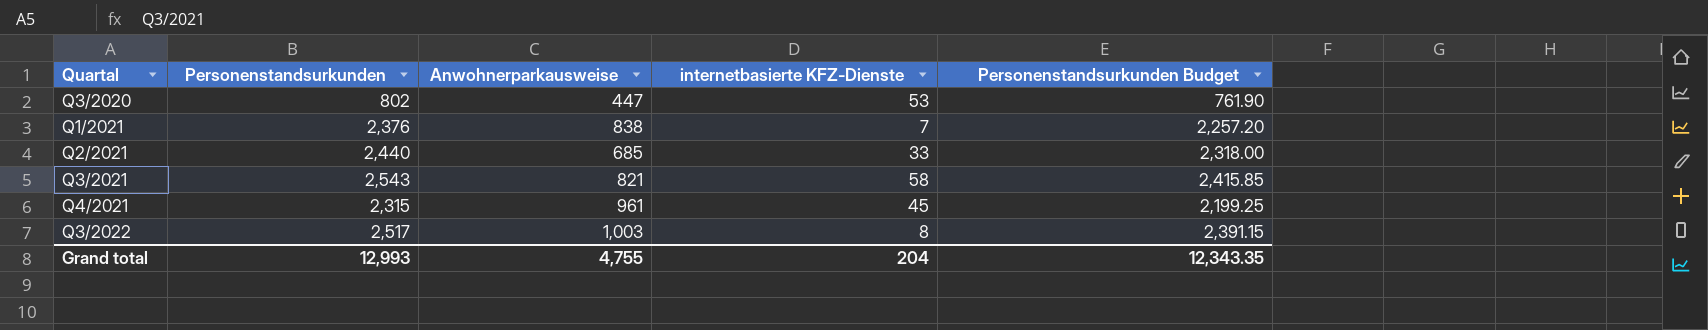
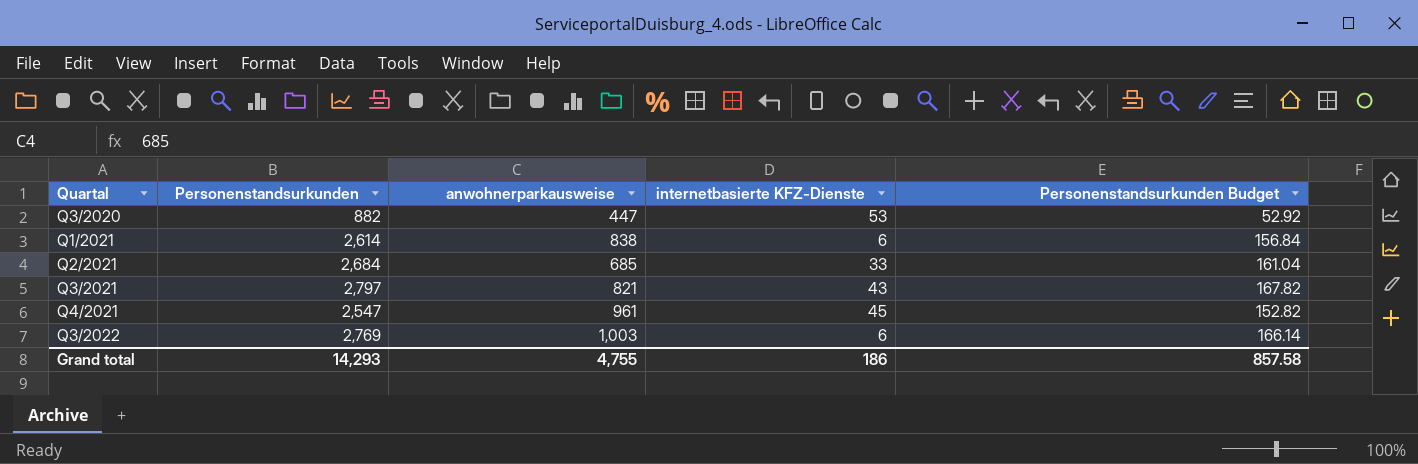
column name: Anwohnerparkausweise -> anwohnerparkausweise
column Personenstandsurkunden Budget | formula: [Personenstandsurkunden] * 0.95 -> [Personenstandsurkunden] * 0.06
Q3/2020 | Personenstandsurkunden: 802 -> 882
Q1/2021 | Personenstandsurkunden: 2,376 -> 2,614
Q1/2021 | internetbasierte KFZ-Dienste: 7 -> 6
Q2/2021 | Personenstandsurkunden: 2,440 -> 2,684
Q3/2021 | Personenstandsurkunden: 2,543 -> 2,797
Q3/2021 | internetbasierte KFZ-Dienste: 58 -> 43
Q4/2021 | Personenstandsurkunden: 2,315 -> 2,547
Q3/2022 | Personenstandsurkunden: 2,517 -> 2,769
Q3/2022 | internetbasierte KFZ-Dienste: 8 -> 6
Grand total | Personenstandsurkunden: 12,993 -> 14,293
Grand total | internetbasierte KFZ-Dienste: 204 -> 186
Grand total | Personenstandsurkunden Budget: 12,343.35 -> 857.58

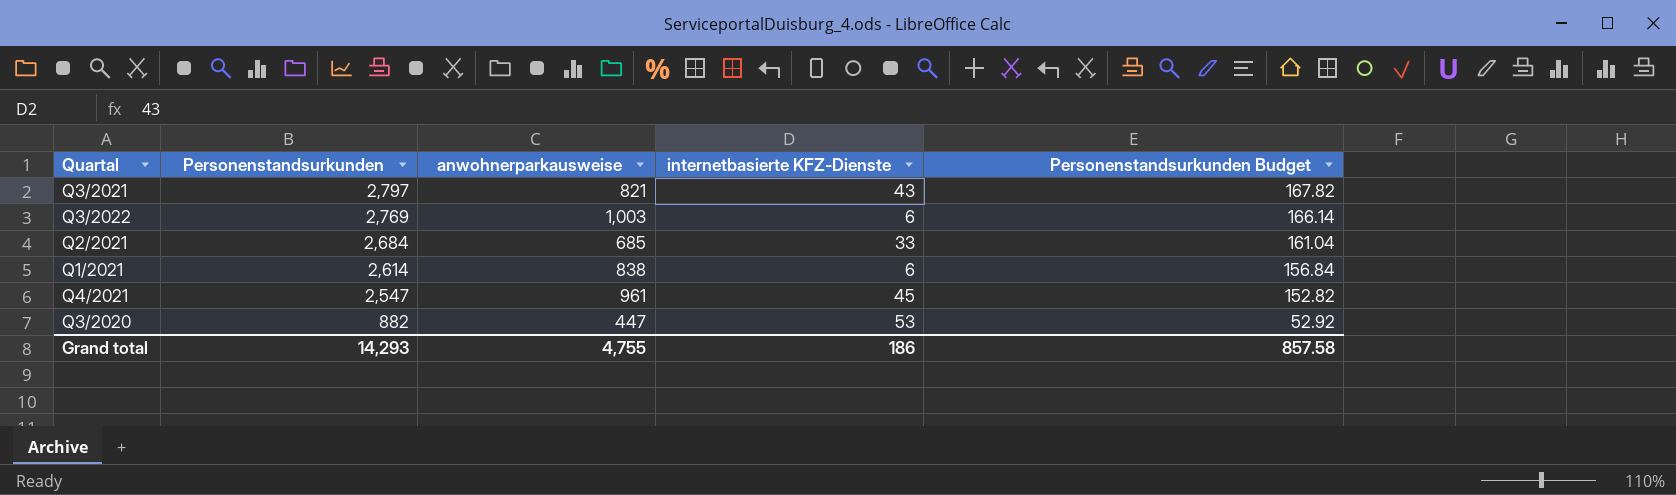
row order: Quartal ascending -> Personenstandsurkunden descending

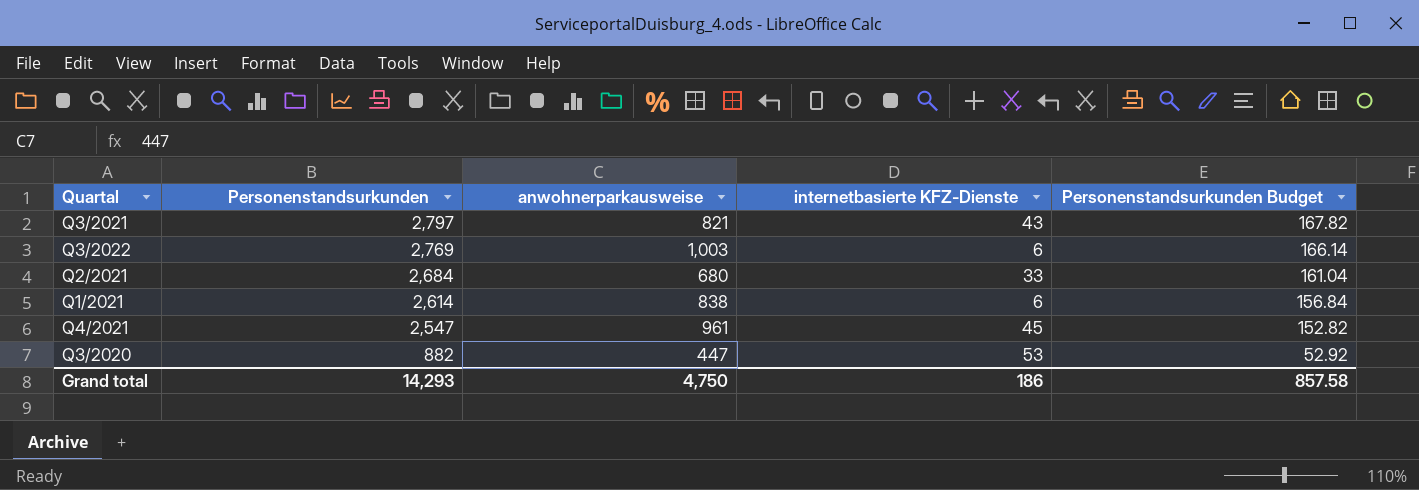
Q2/2021 | anwohnerparkausweise: 685 -> 680
Grand total | anwohnerparkausweise: 4,755 -> 4,750

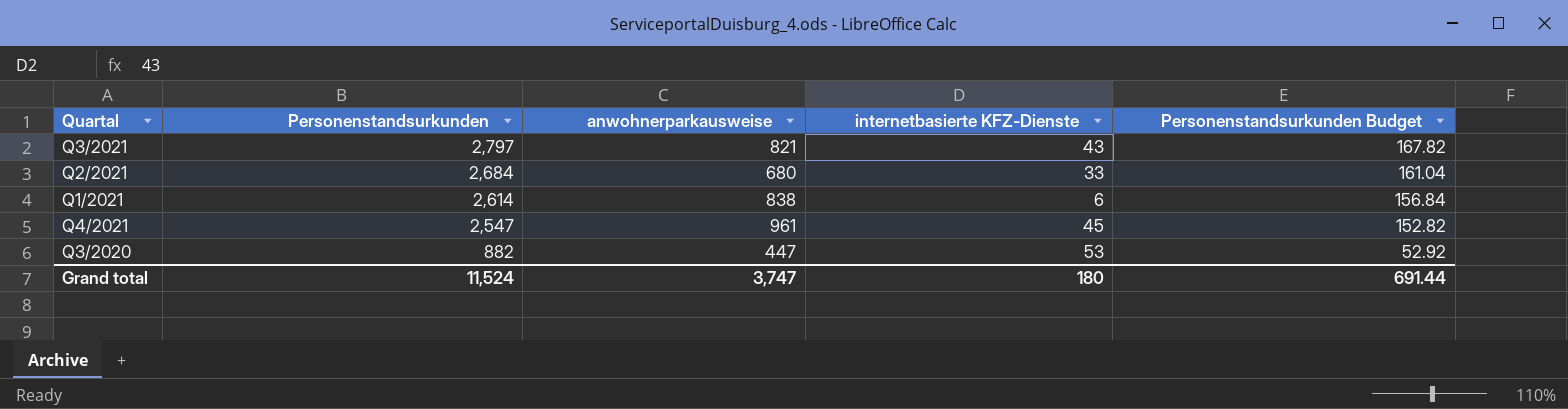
row Q3/2022: 2,769 | 1,003 | 6 | 166.14 -> none
Grand total | Personenstandsurkunden: 14,293 -> 11,524
Grand total | anwohnerparkausweise: 4,750 -> 3,747
Grand total | internetbasierte KFZ-Dienste: 186 -> 180
Grand total | Personenstandsurkunden Budget: 857.58 -> 691.44

